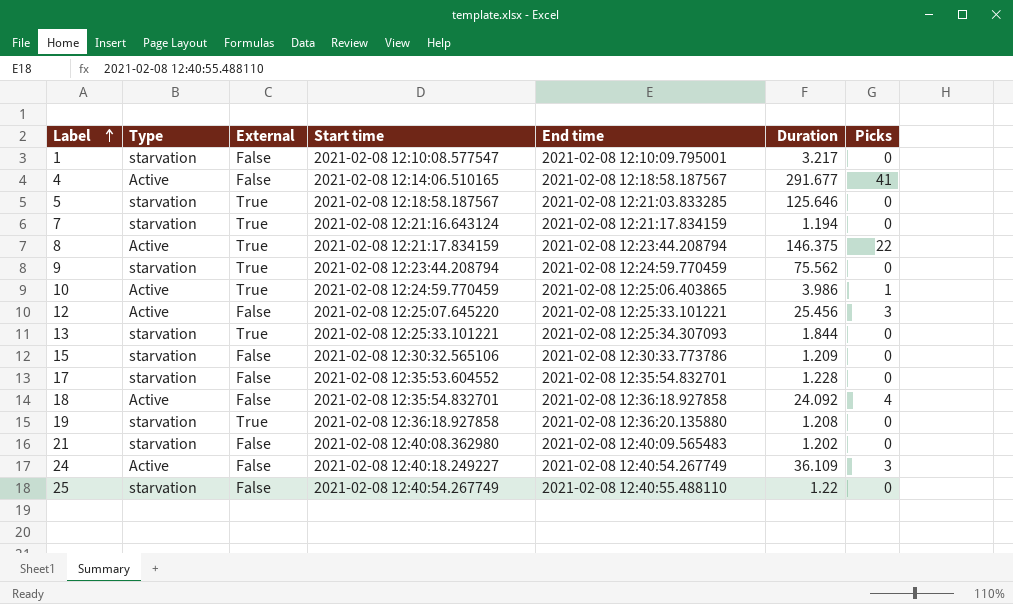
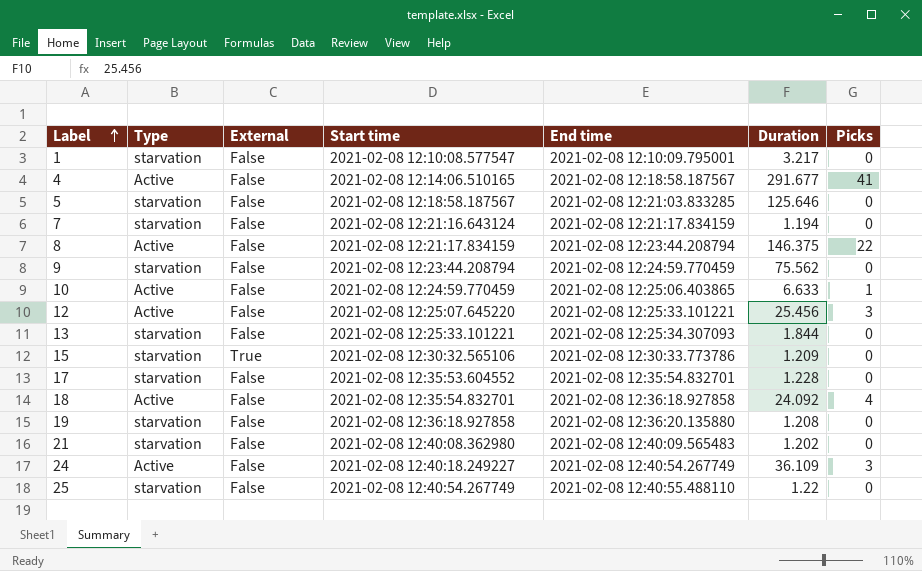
5 | External: True -> False
7 | External: True -> False
8 | External: True -> False
9 | External: True -> False
10 | External: True -> False
10 | Duration: 3.986 -> 6.633
13 | External: True -> False
15 | External: False -> True
19 | External: True -> False

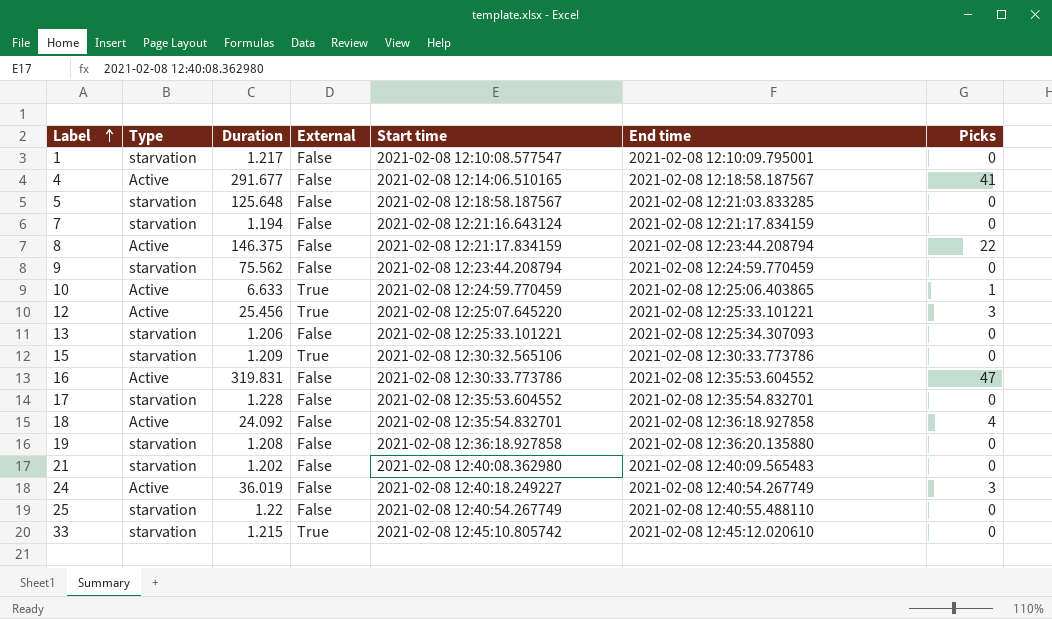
column Duration | position: 6 -> 3
1 | Duration: 3.217 -> 1.217
5 | Duration: 125.646 -> 125.648
10 | External: False -> True
12 | External: False -> True
13 | Duration: 1.844 -> 1.206
row 16: none -> Active | 319.831 | False | 2021-02-08 12:30:33.773786 | 2021-02-08 12:35:53.604552 | 47
24 | Duration: 36.109 -> 36.019
row 33: none -> starvation | 1.215 | True | 2021-02-08 12:45:10.805742 | 2021-02-08 12:45:12.020610 | 0

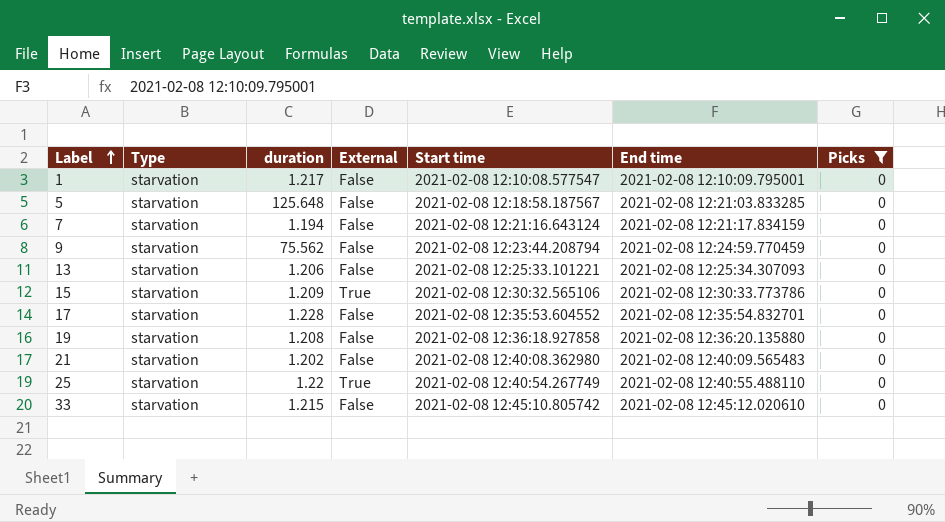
filter: none -> Picks = 0
column name: Duration -> duration
25 | External: False -> True
33 | External: True -> False

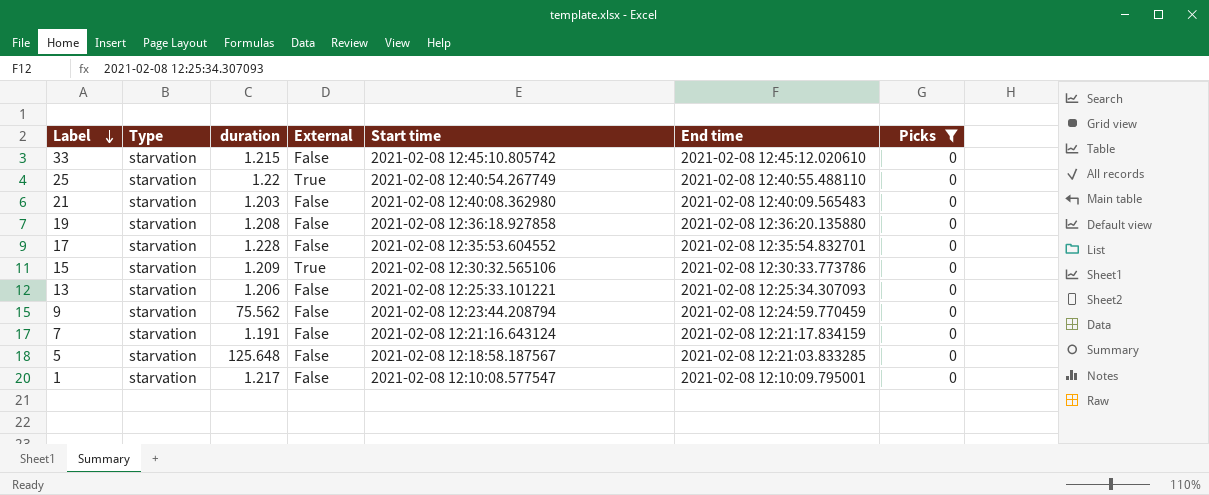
row order: Label ascending -> Label descending
21 | duration: 1.202 -> 1.203
7 | duration: 1.194 -> 1.191

